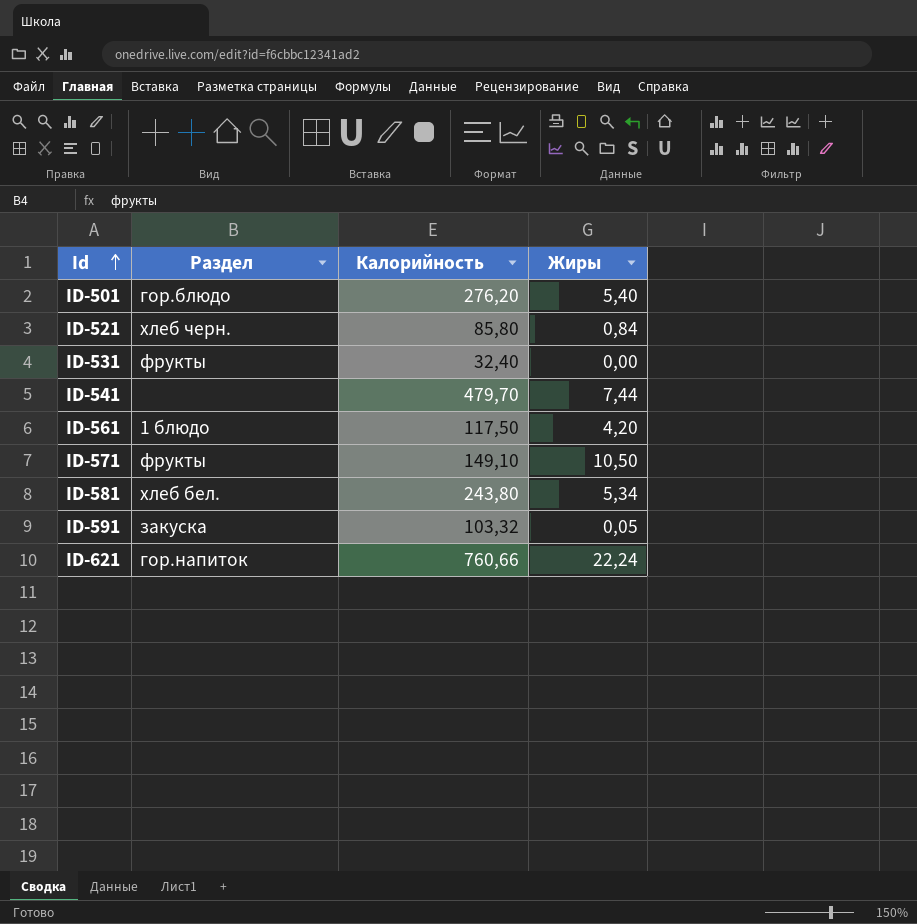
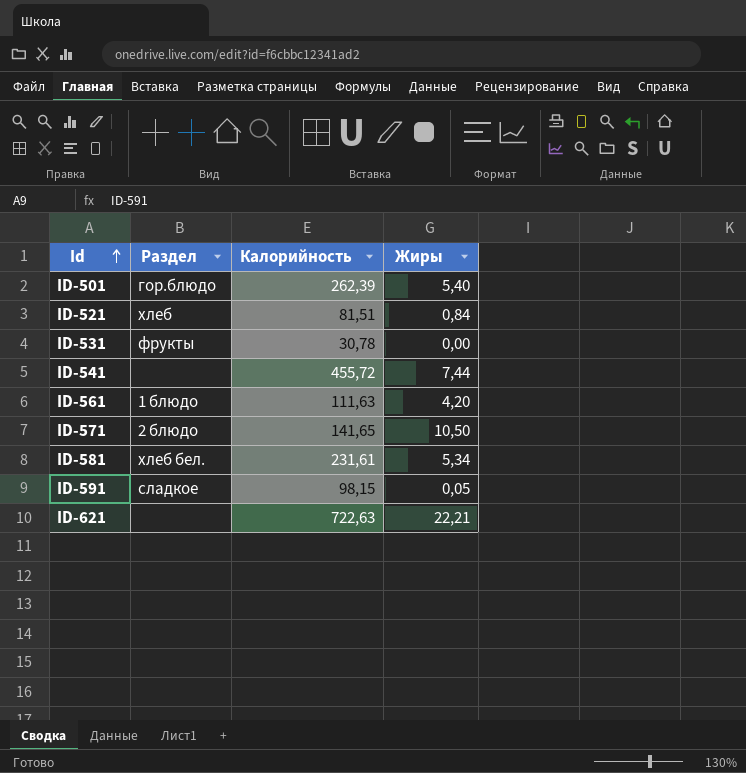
ID-501 | Калорийность: 276,20 -> 262,39
ID-521 | Раздел: хлеб черн. -> хлеб
ID-521 | Калорийность: 85,80 -> 81,51
ID-531 | Калорийность: 32,40 -> 30,78
ID-541 | Калорийность: 479,70 -> 455,72
ID-561 | Калорийность: 117,50 -> 111,63
ID-571 | Раздел: фрукты -> 2 блюдо
ID-571 | Калорийность: 149,10 -> 141,65
ID-581 | Калорийность: 243,80 -> 231,61
ID-591 | Раздел: закуска -> сладкое
ID-591 | Калорийность: 103,32 -> 98,15
ID-621 | Раздел: гор.напиток -> none
ID-621 | Калорийность: 760,66 -> 722,63
ID-621 | Жиры: 22,24 -> 22,21

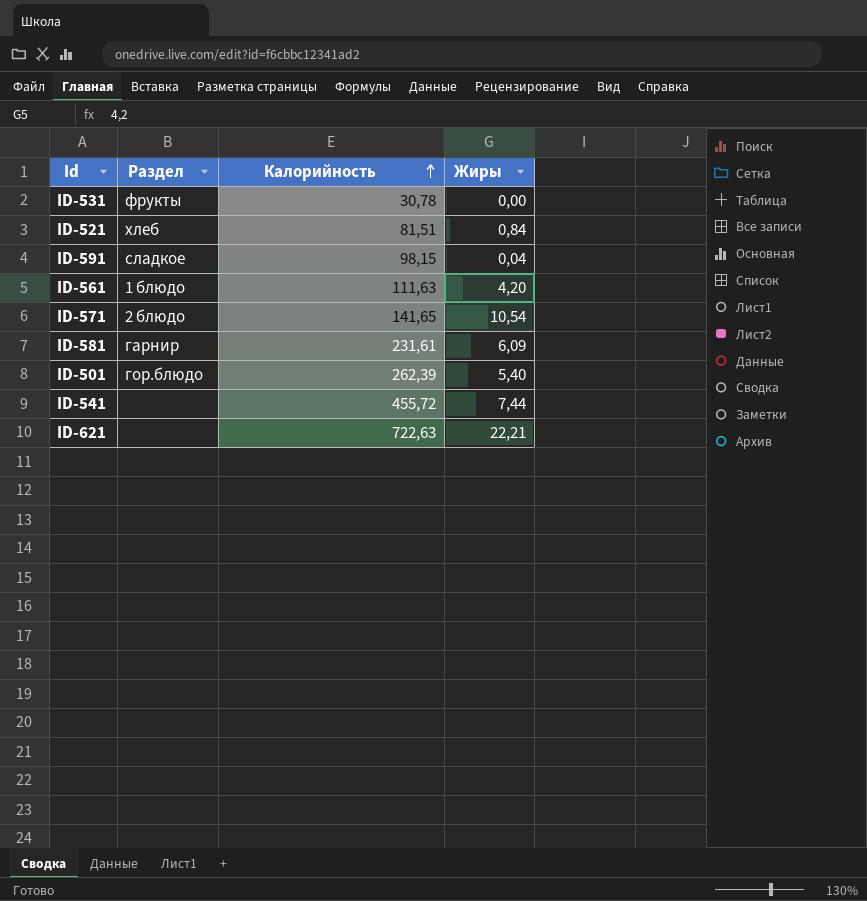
row order: Id ascending -> Калорийность ascending
ID-591 | Жиры: 0,05 -> 0,04
ID-571 | Жиры: 10,50 -> 10,54
ID-581 | Раздел: хлеб бел. -> гарнир
ID-581 | Жиры: 5,34 -> 6,09

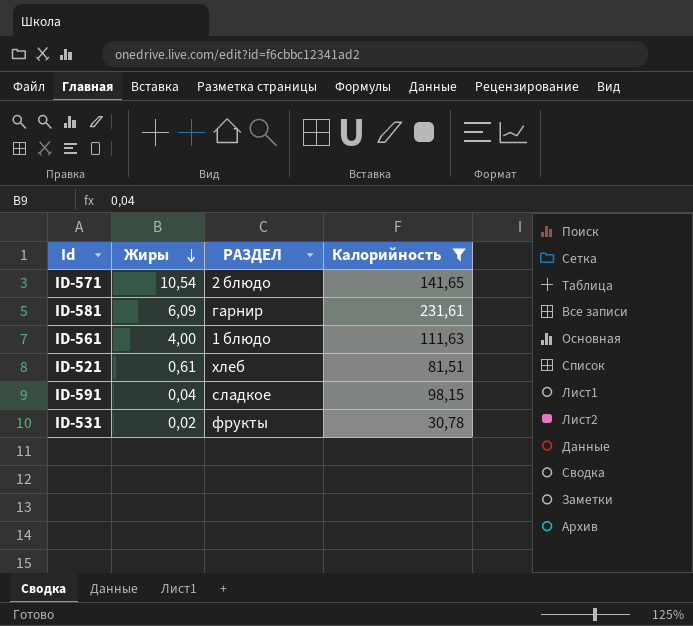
filter: none -> Калорийность <= 231,61
row order: Калорийность ascending -> Жиры descending
column Жиры | position: 4 -> 2
column name: Раздел -> РАЗДЕЛ
ID-561 | Жиры: 4,20 -> 4,00
ID-521 | Жиры: 0,84 -> 0,61
ID-531 | Жиры: 0,00 -> 0,02

